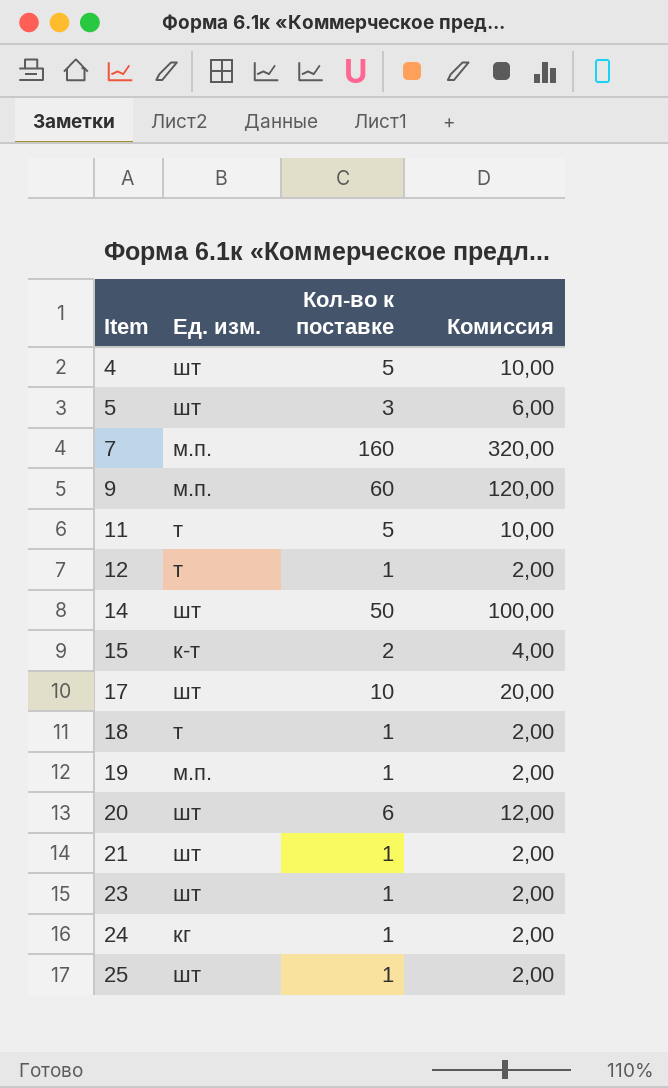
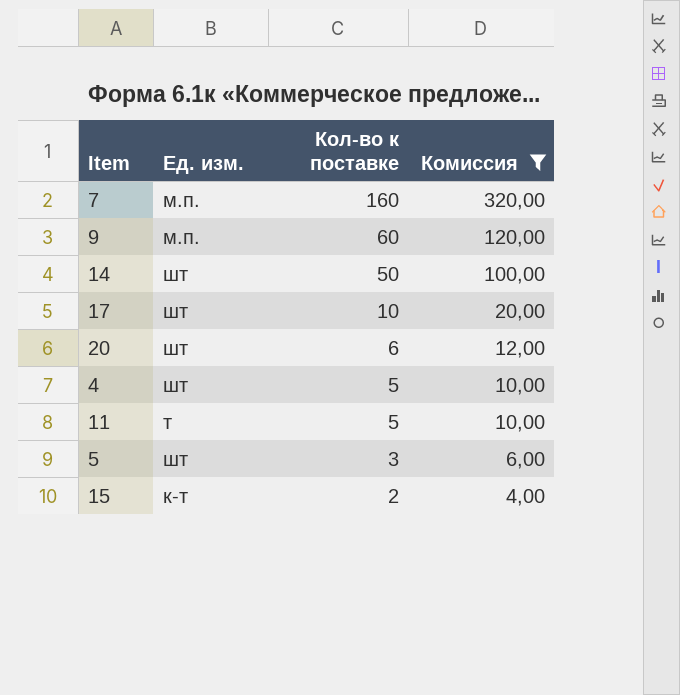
filter: none -> Комиссия != 2,00
row order: Item ascending -> Кол-во к поставке descending

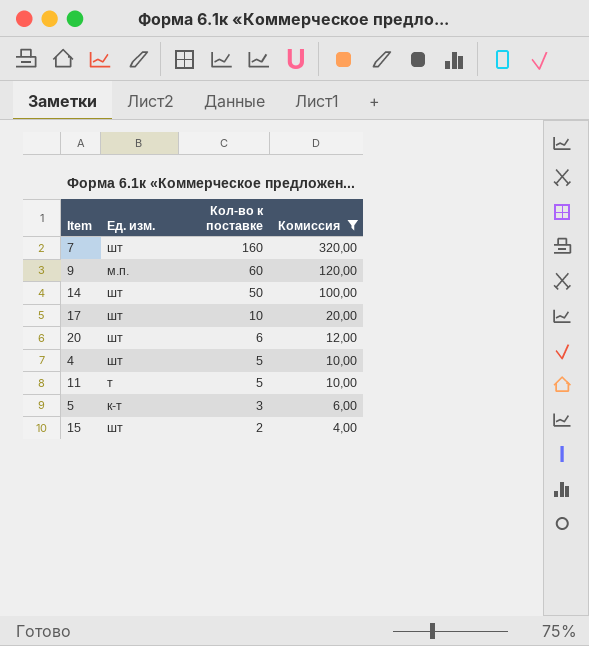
7 | Ед. изм.: м.п. -> шт
5 | Ед. изм.: шт -> к-т
15 | Ед. изм.: к-т -> шт

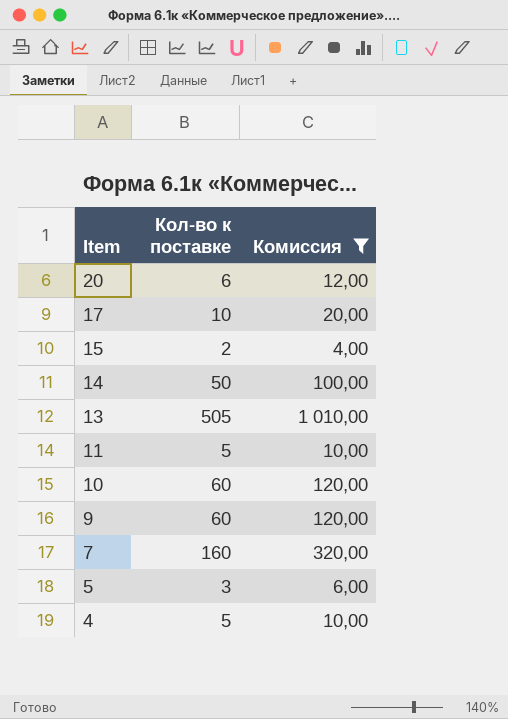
row order: Кол-во к поставке descending -> Item descending
column Ед. изм. | position: 2 -> none
row 13: none -> 505 | 1 010,00
row 10: none -> 60 | 120,00

